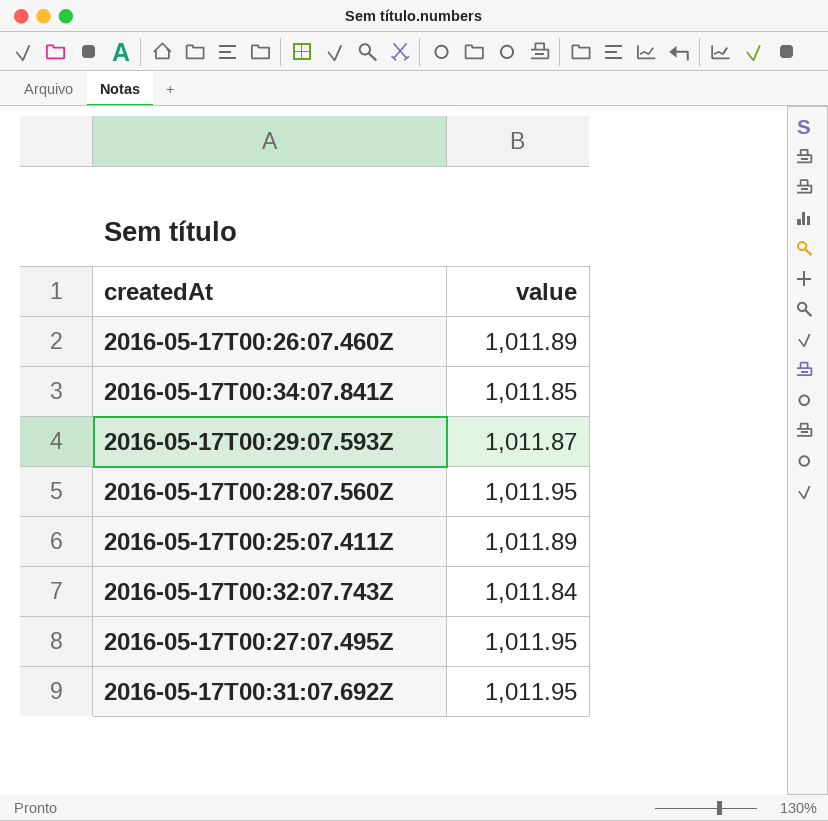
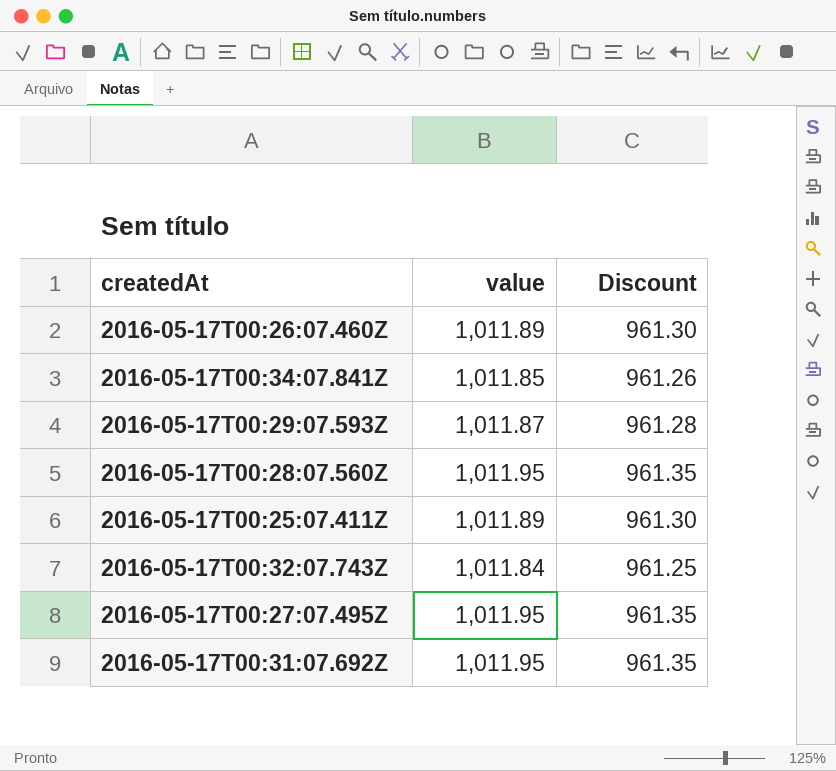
column Discount | formula: none -> [value] * 0.95

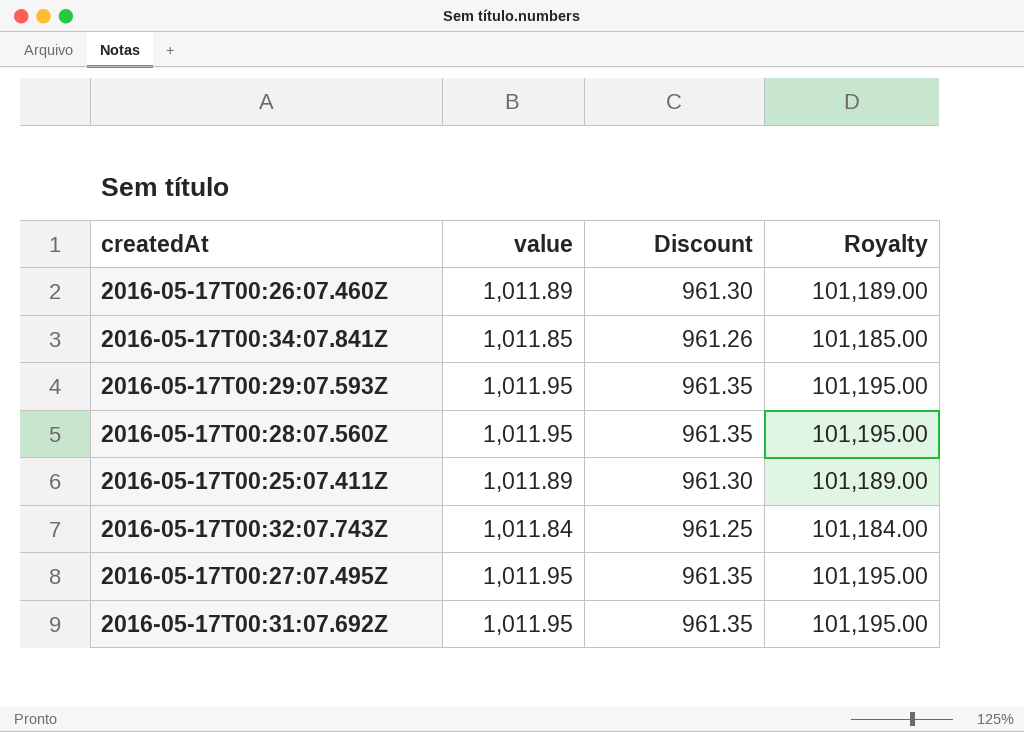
column Royalty | formula: none -> [value] * 100
2016-05-17T00:29:07.593Z | value: 1,011.87 -> 1,011.95
2016-05-17T00:29:07.593Z | Discount: 961.28 -> 961.35

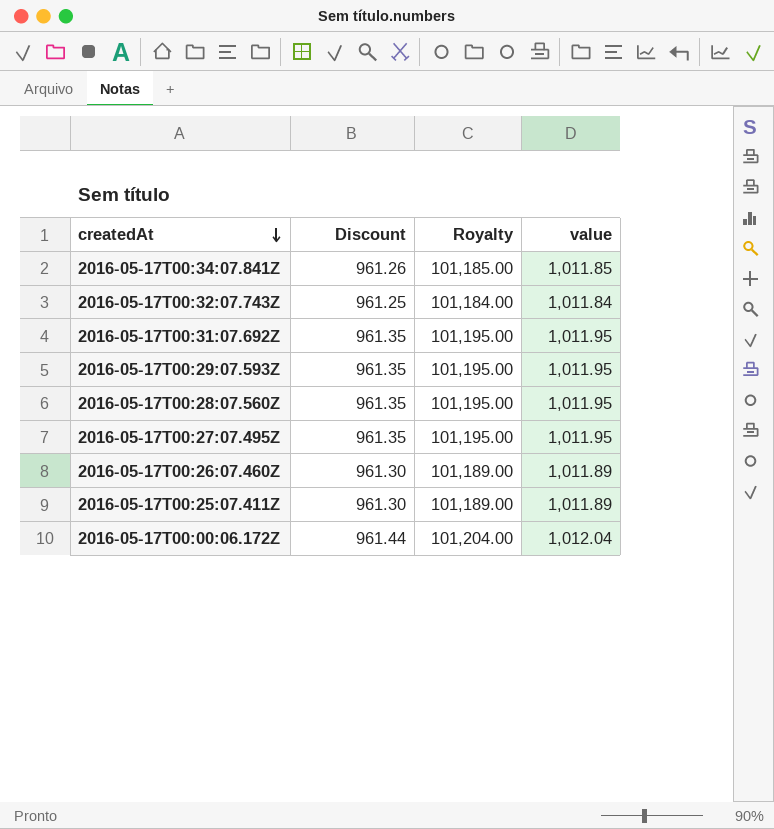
row order: none -> createdAt descending
column value | position: 2 -> 4
row 2016-05-17T00:00:06.172Z: none -> 961.44 | 101,204.00 | 1,012.04

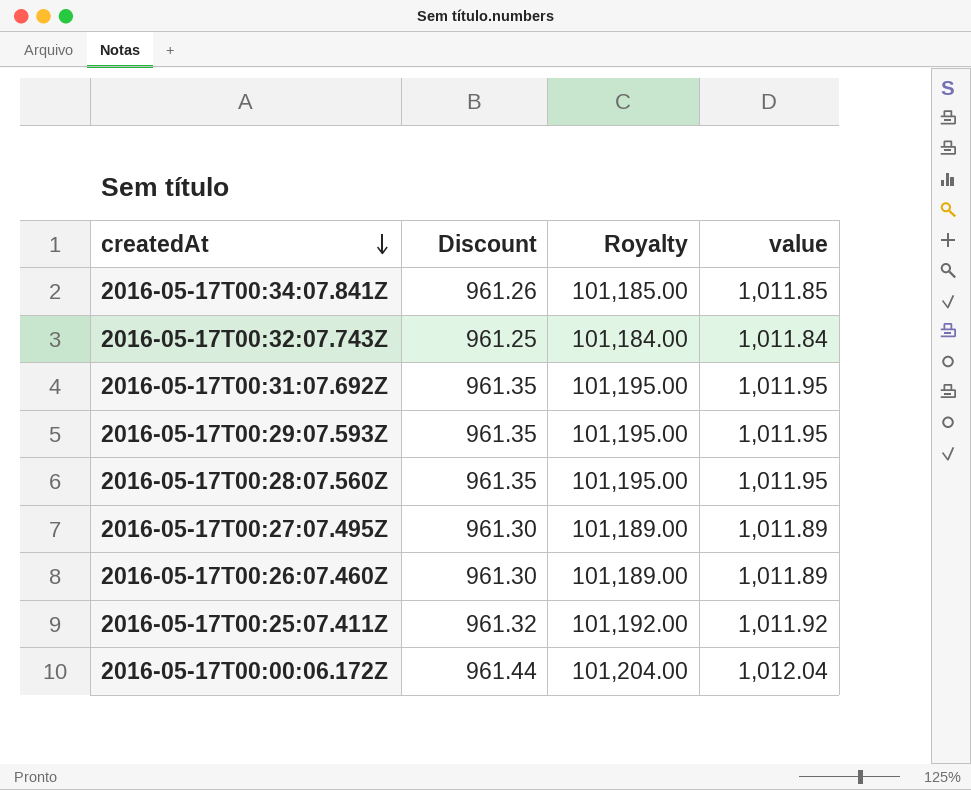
2016-05-17T00:27:07.495Z | Discount: 961.35 -> 961.30
2016-05-17T00:27:07.495Z | Royalty: 101,195.00 -> 101,189.00
2016-05-17T00:27:07.495Z | value: 1,011.95 -> 1,011.89
2016-05-17T00:25:07.411Z | Discount: 961.30 -> 961.32
2016-05-17T00:25:07.411Z | Royalty: 101,189.00 -> 101,192.00
2016-05-17T00:25:07.411Z | value: 1,011.89 -> 1,011.92

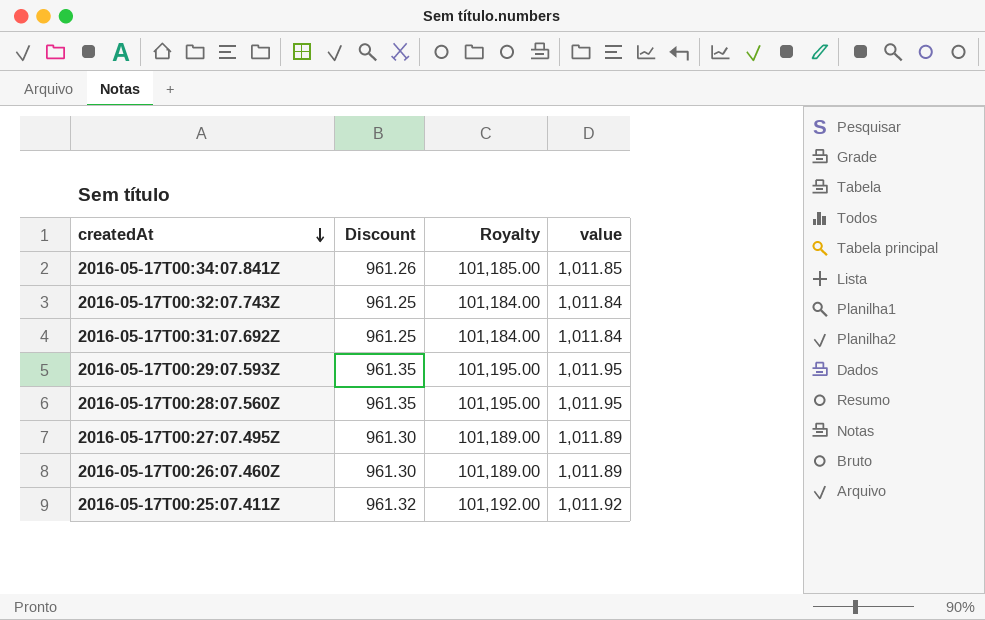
row 2016-05-17T00:00:06.172Z: 961.44 | 101,204.00 | 1,012.04 -> none
2016-05-17T00:31:07.692Z | Discount: 961.35 -> 961.25
2016-05-17T00:31:07.692Z | Royalty: 101,195.00 -> 101,184.00
2016-05-17T00:31:07.692Z | value: 1,011.95 -> 1,011.84

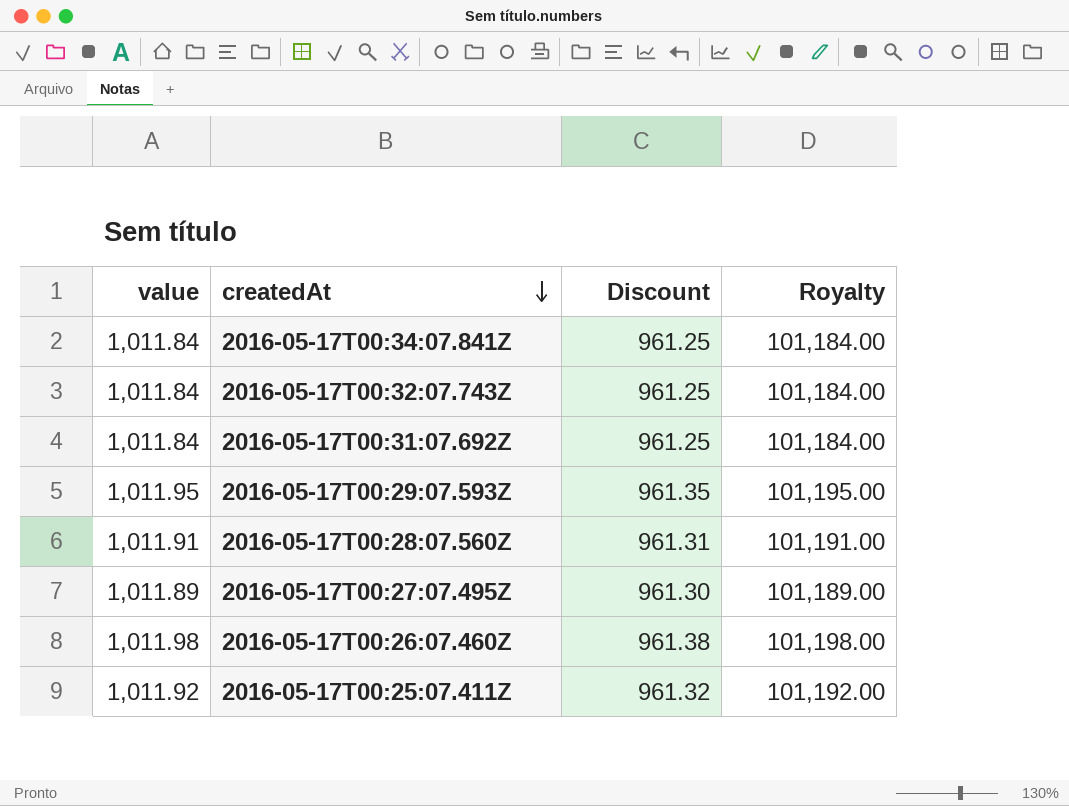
column value | position: 4 -> 1
2016-05-17T00:34:07.841Z | value: 1,011.85 -> 1,011.84
2016-05-17T00:34:07.841Z | Discount: 961.26 -> 961.25
2016-05-17T00:34:07.841Z | Royalty: 101,185.00 -> 101,184.00
2016-05-17T00:28:07.560Z | value: 1,011.95 -> 1,011.91
2016-05-17T00:28:07.560Z | Discount: 961.35 -> 961.31
2016-05-17T00:28:07.560Z | Royalty: 101,195.00 -> 101,191.00
2016-05-17T00:26:07.460Z | value: 1,011.89 -> 1,011.98
2016-05-17T00:26:07.460Z | Discount: 961.30 -> 961.38
2016-05-17T00:26:07.460Z | Royalty: 101,189.00 -> 101,198.00

